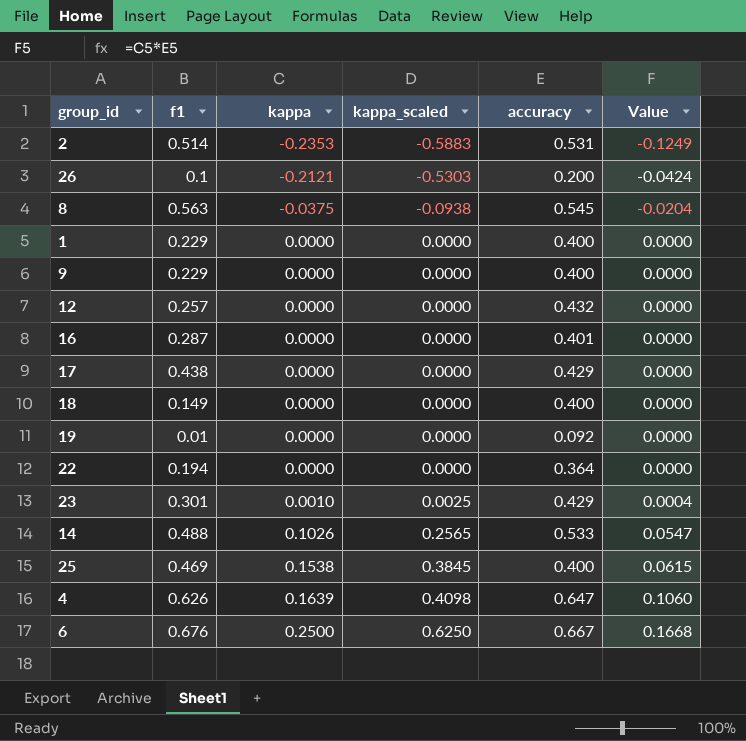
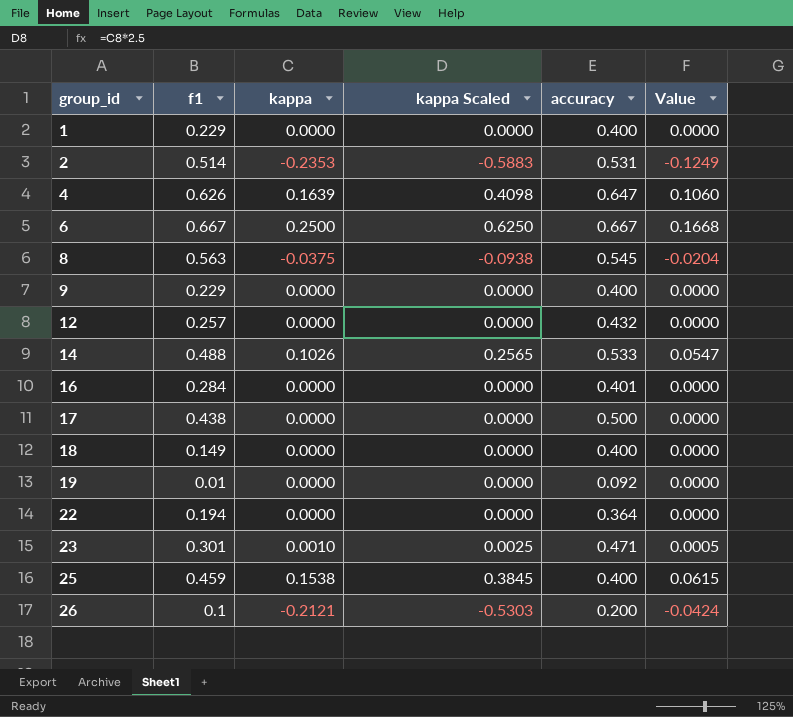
row order: kappa ascending -> group_id ascending
column name: kappa_scaled -> kappa Scaled
6 | f1: 0.676 -> 0.667
16 | f1: 0.287 -> 0.284
17 | accuracy: 0.429 -> 0.500
23 | accuracy: 0.429 -> 0.471
23 | Value: 0.0004 -> 0.0005
25 | f1: 0.469 -> 0.459

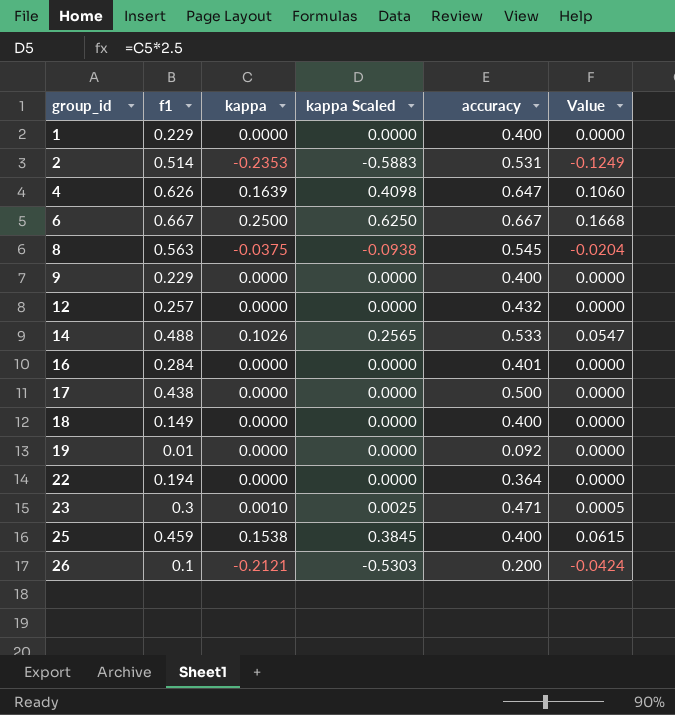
23 | f1: 0.301 -> 0.3

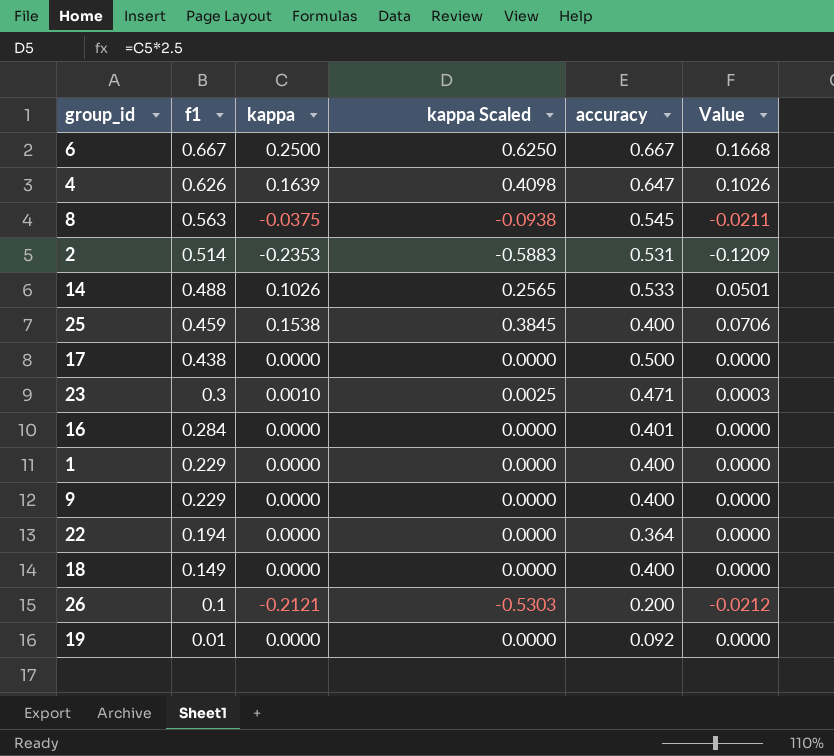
row order: group_id ascending -> f1 descending
column Value | formula: [kappa] * [accuracy] -> [f1] * [kappa]
row 12: 0.257 | 0.0000 | 0.0000 | 0.432 | 0.0000 -> none

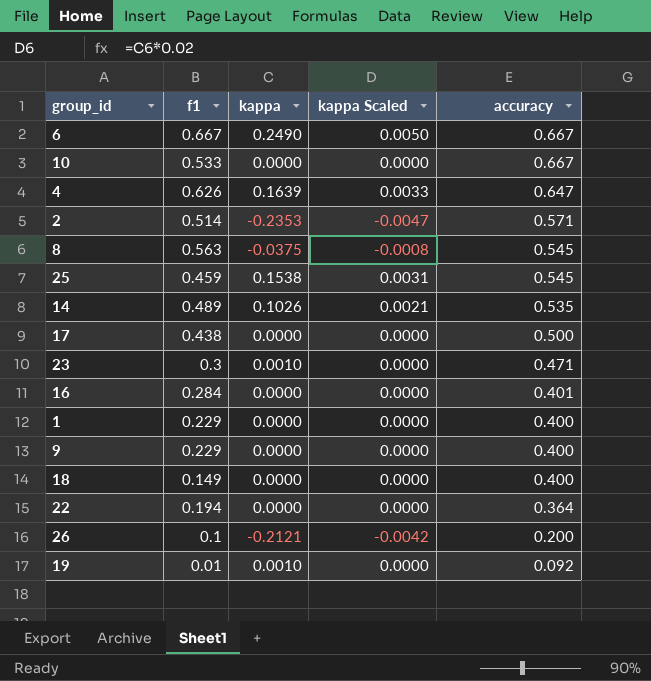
row order: f1 descending -> accuracy descending
column Value | formula: [f1] * [kappa] -> none
column kappa Scaled | formula: [kappa] * 2.5 -> [kappa] * 0.02
6 | kappa: 0.2500 -> 0.2490
row 10: none -> 0.533 | 0.0000 | 0.0000 | 0.667
2 | accuracy: 0.531 -> 0.571
25 | accuracy: 0.400 -> 0.545
14 | f1: 0.488 -> 0.489
14 | accuracy: 0.533 -> 0.535
19 | kappa: 0.0000 -> 0.0010

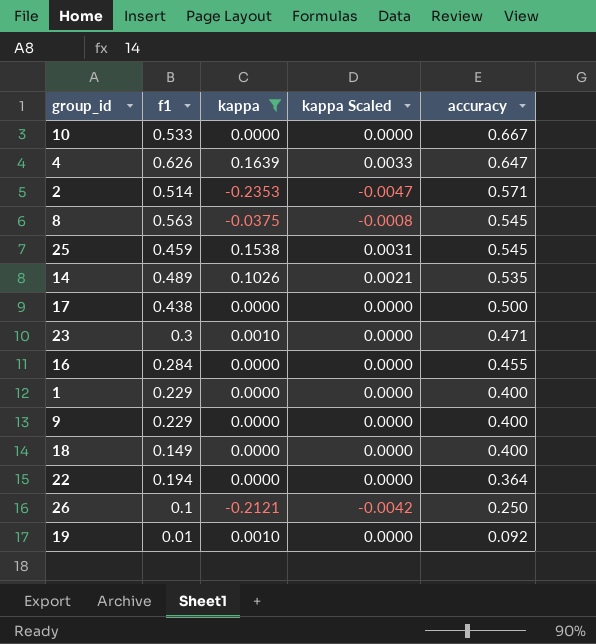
filter: none -> kappa != 0.2490
16 | accuracy: 0.401 -> 0.455
26 | accuracy: 0.200 -> 0.250

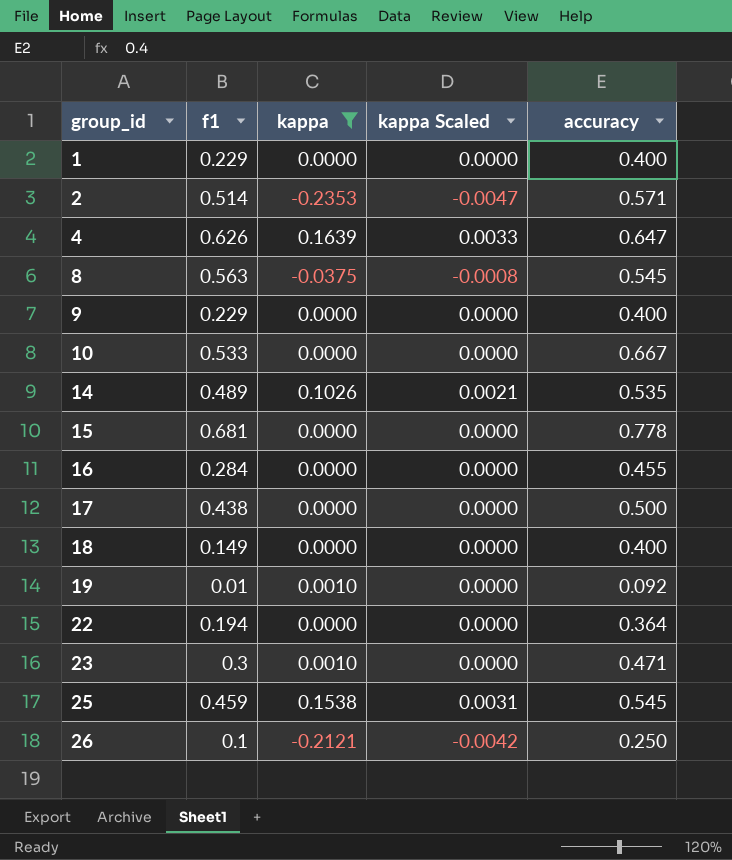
row order: accuracy descending -> group_id ascending
row 15: none -> 0.681 | 0.0000 | 0.0000 | 0.778

